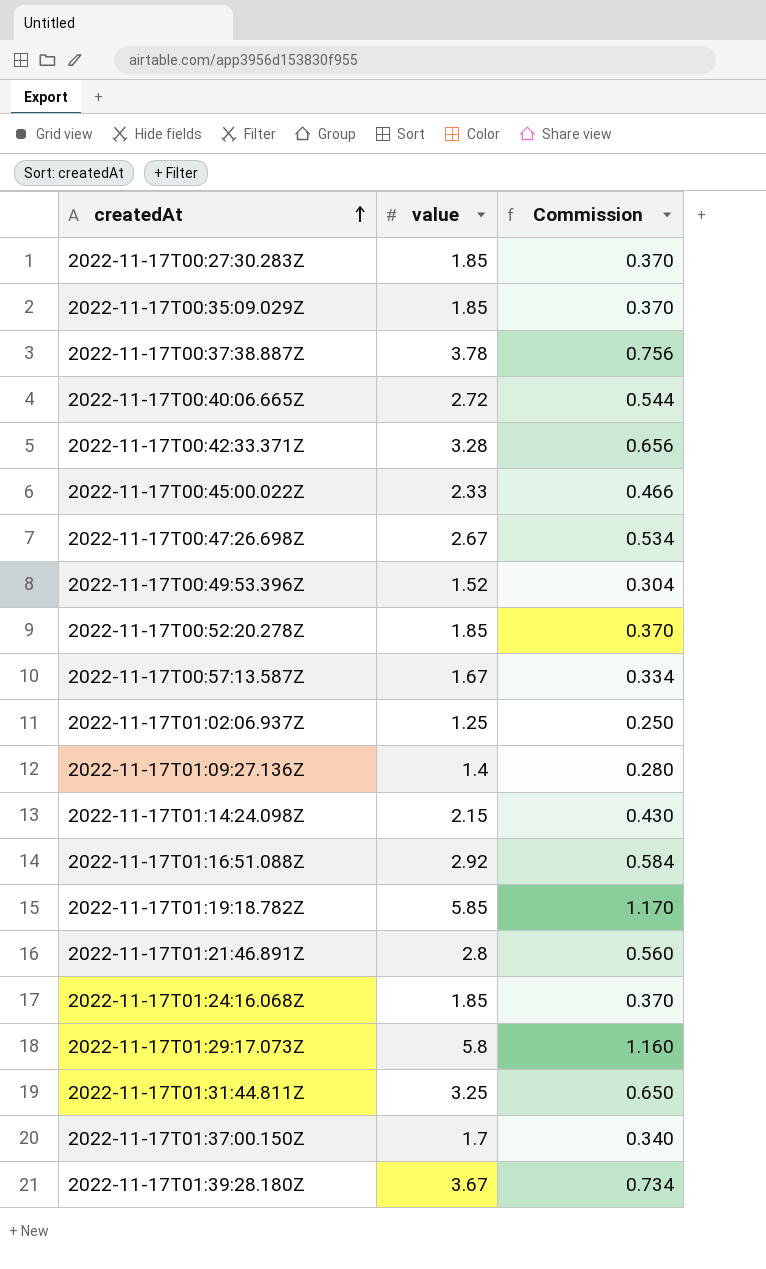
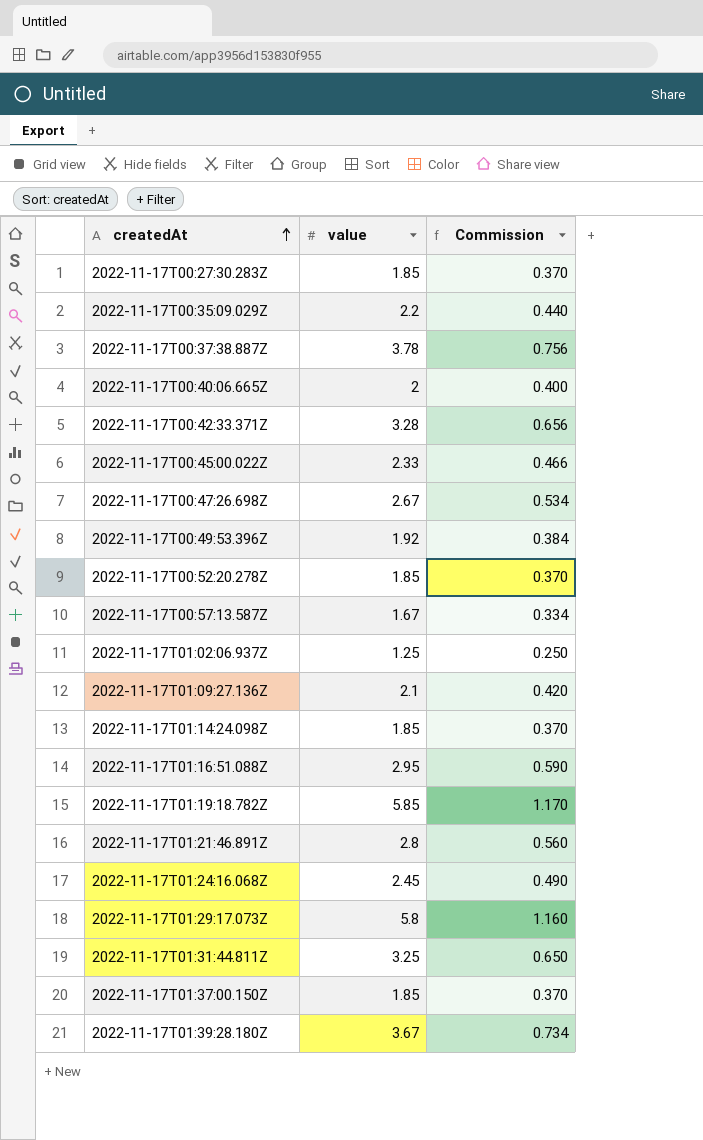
2022-11-17T00:35:09.029Z | value: 1.85 -> 2.2
2022-11-17T00:35:09.029Z | Commission: 0.370 -> 0.440
2022-11-17T00:40:06.665Z | value: 2.72 -> 2
2022-11-17T00:40:06.665Z | Commission: 0.544 -> 0.400
2022-11-17T00:49:53.396Z | value: 1.52 -> 1.92
2022-11-17T00:49:53.396Z | Commission: 0.304 -> 0.384
2022-11-17T01:09:27.136Z | value: 1.4 -> 2.1
2022-11-17T01:09:27.136Z | Commission: 0.280 -> 0.420
2022-11-17T01:14:24.098Z | value: 2.15 -> 1.85
2022-11-17T01:14:24.098Z | Commission: 0.430 -> 0.370
2022-11-17T01:16:51.088Z | value: 2.92 -> 2.95
2022-11-17T01:16:51.088Z | Commission: 0.584 -> 0.590
2022-11-17T01:24:16.068Z | value: 1.85 -> 2.45
2022-11-17T01:24:16.068Z | Commission: 0.370 -> 0.490
2022-11-17T01:37:00.150Z | value: 1.7 -> 1.85
2022-11-17T01:37:00.150Z | Commission: 0.340 -> 0.370

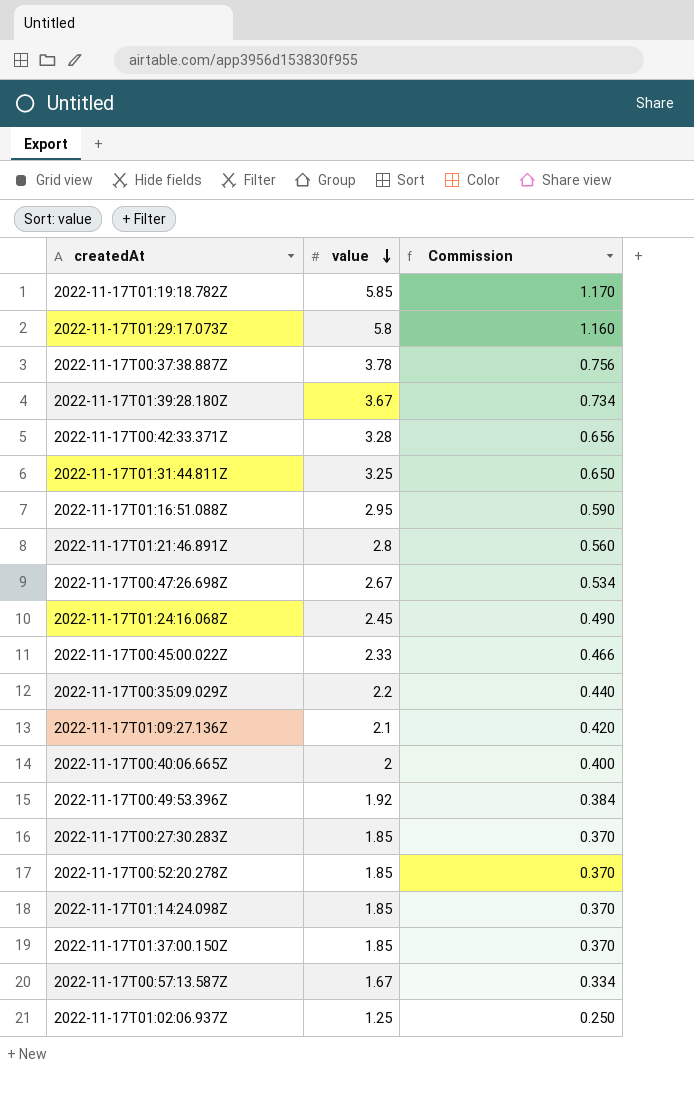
row order: createdAt ascending -> value descending

